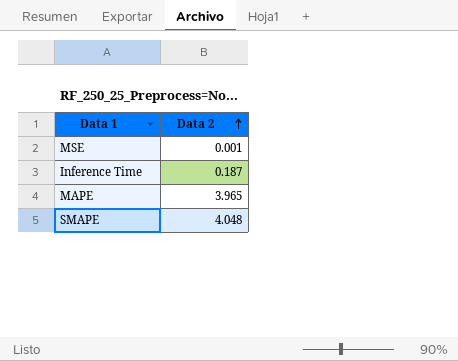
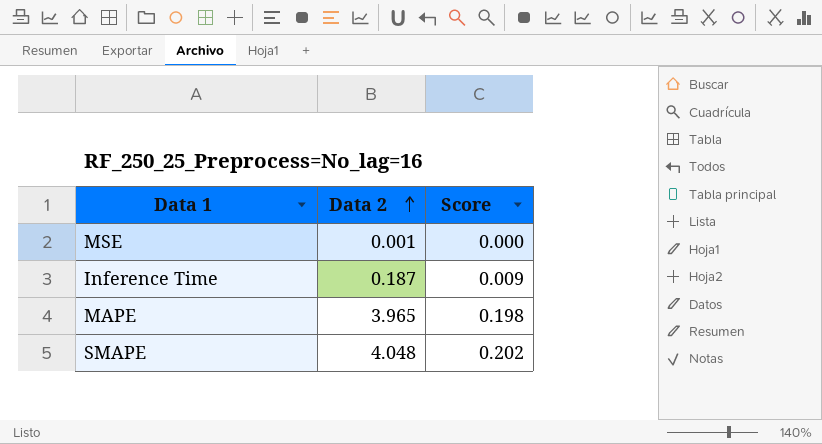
column Score | formula: none -> [Data 2] * 0.05

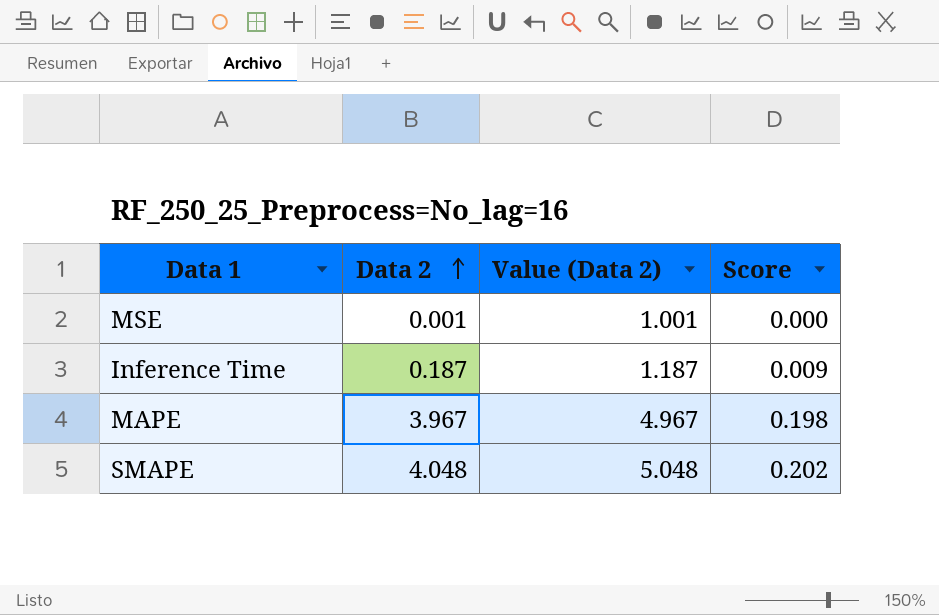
column Value (Data 2) | formula: none -> [Data 2] + 1
MAPE | Data 2: 3.965 -> 3.967

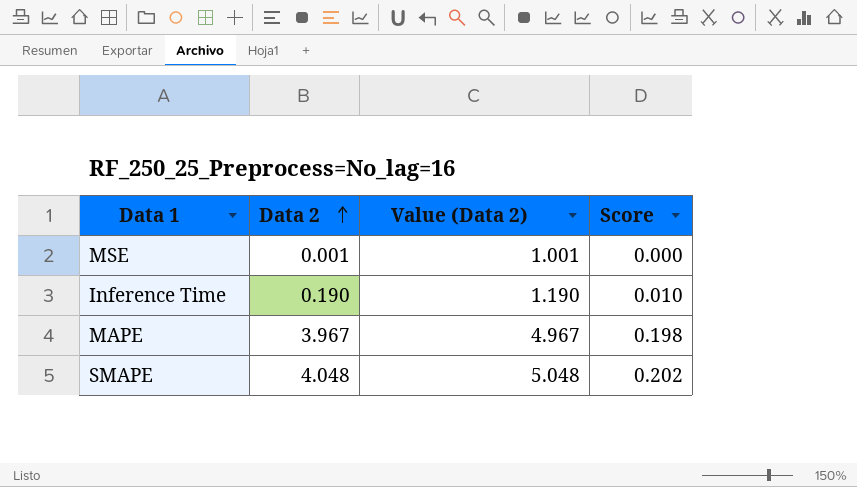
Inference Time | Data 2: 0.187 -> 0.190
Inference Time | Value (Data 2): 1.187 -> 1.190
Inference Time | Score: 0.009 -> 0.010

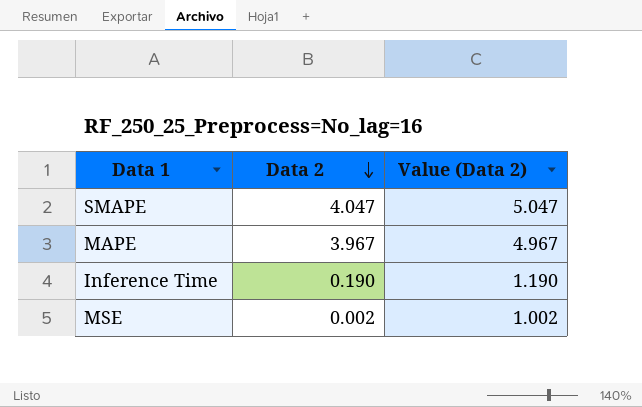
row order: Data 2 ascending -> Data 2 descending
column Score | formula: [Data 2] * 0.05 -> none
SMAPE | Data 2: 4.048 -> 4.047
SMAPE | Value (Data 2): 5.048 -> 5.047
MSE | Data 2: 0.001 -> 0.002
MSE | Value (Data 2): 1.001 -> 1.002

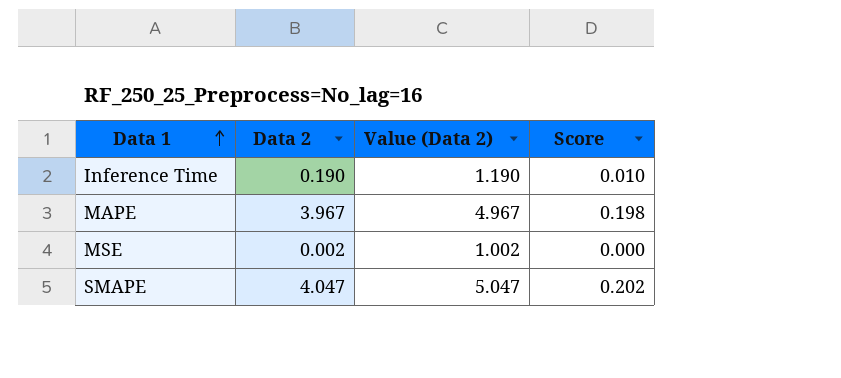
row order: Data 2 descending -> Data 1 ascending
column Score | formula: none -> [Data 2] * 0.05

